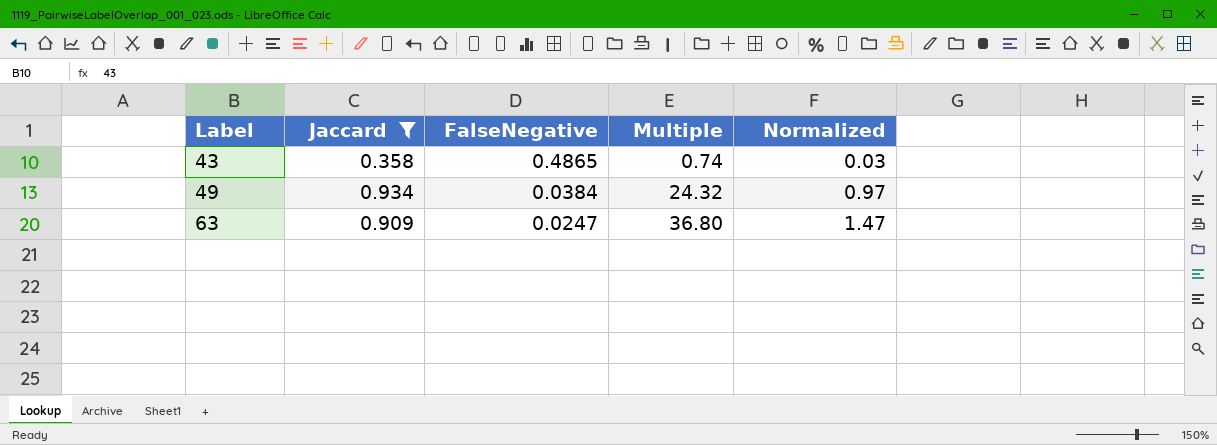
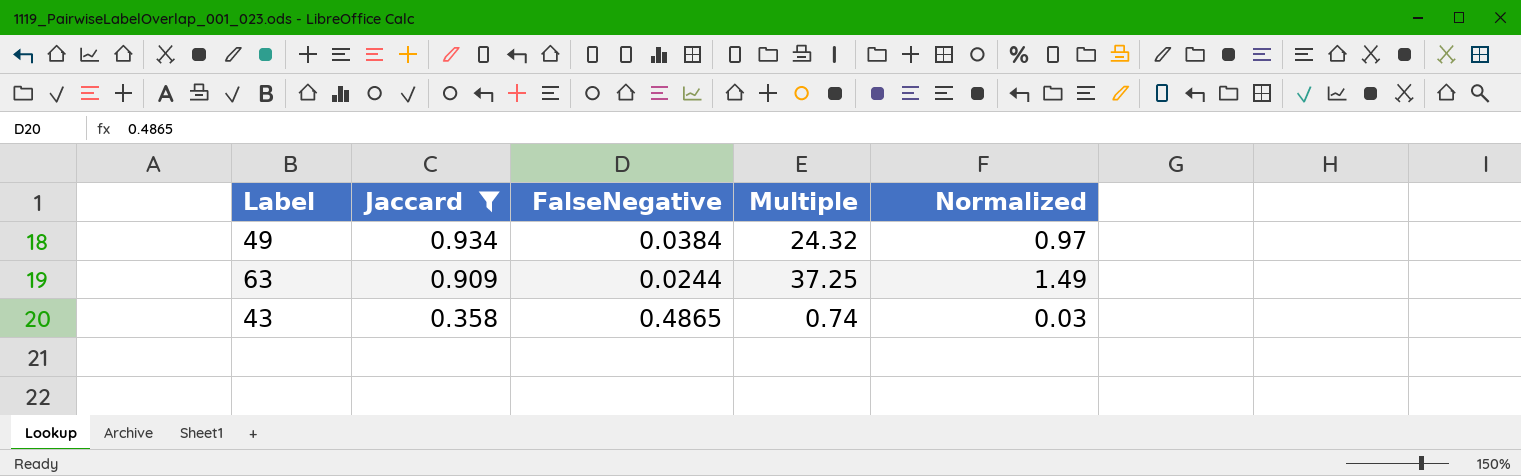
row order: Label ascending -> Jaccard descending
63 | FalseNegative: 0.0247 -> 0.0244
63 | Multiple: 36.80 -> 37.25
63 | Normalized: 1.47 -> 1.49

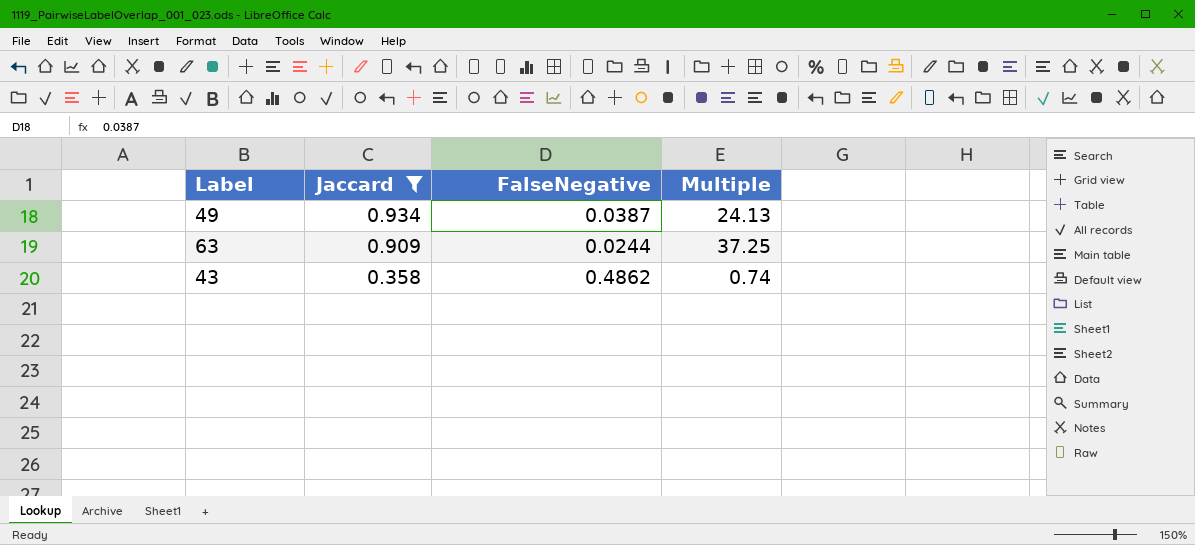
column Normalized | formula: [Multiple] * 0.04 -> none
49 | FalseNegative: 0.0384 -> 0.0387
49 | Multiple: 24.32 -> 24.13
43 | FalseNegative: 0.4865 -> 0.4862

